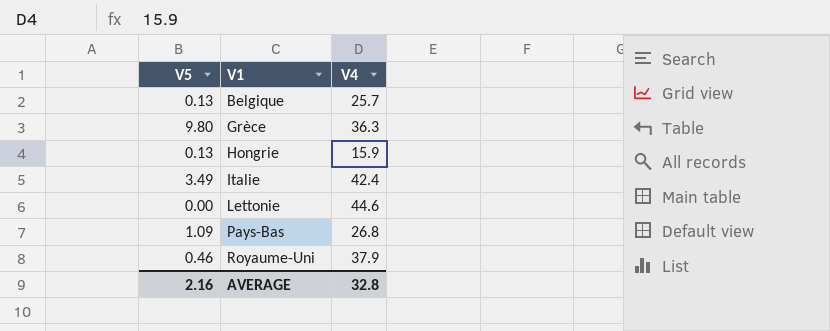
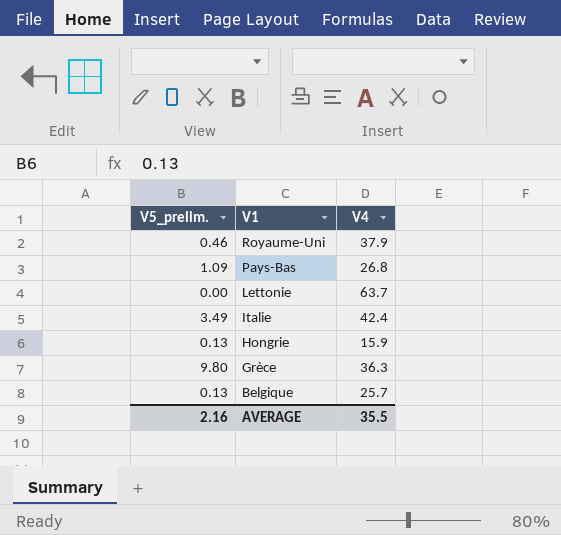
row order: V1 ascending -> V1 descending
column name: V5 -> V5_prelim.
Lettonie | V4: 44.6 -> 63.7
AVERAGE | V4: 32.8 -> 35.5

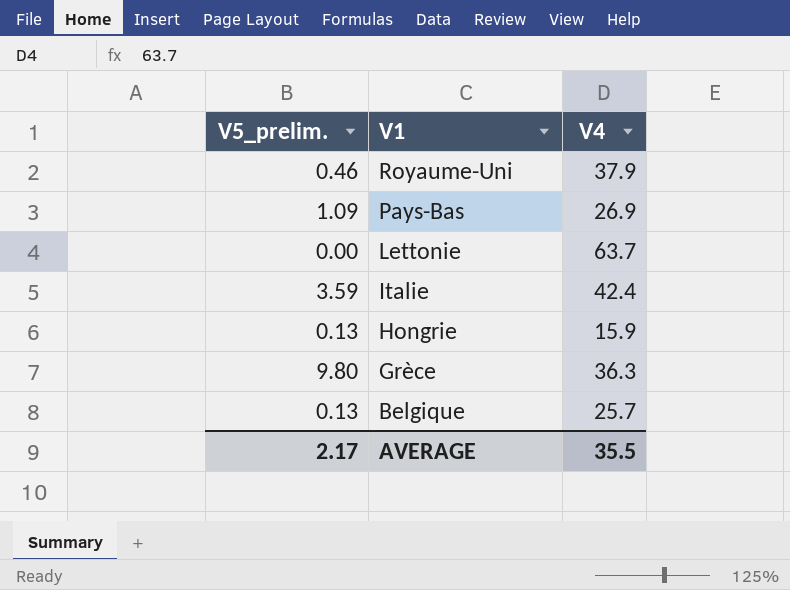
Pays-Bas | V4: 26.8 -> 26.9
Italie | V5_prelim.: 3.49 -> 3.59
AVERAGE | V5_prelim.: 2.16 -> 2.17

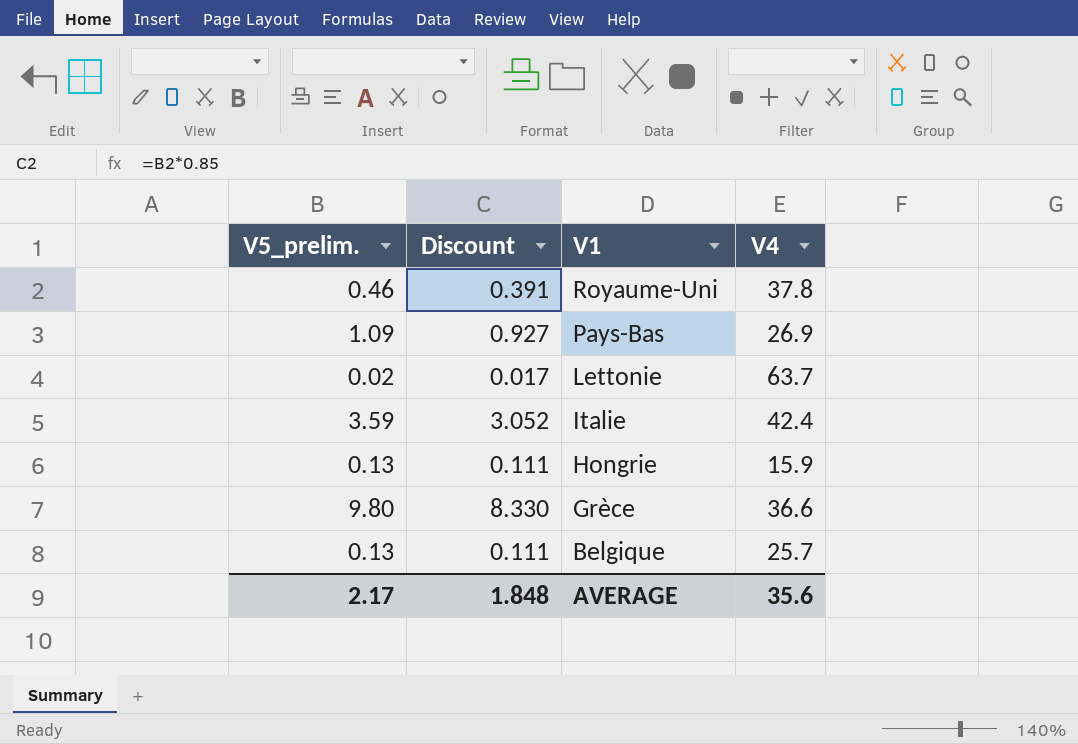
column Discount | formula: none -> [V5_prelim.] * 0.85
Royaume-Uni | V4: 37.9 -> 37.8
Lettonie | V5_prelim.: 0.00 -> 0.02
Grèce | V4: 36.3 -> 36.6
AVERAGE | V4: 35.5 -> 35.6

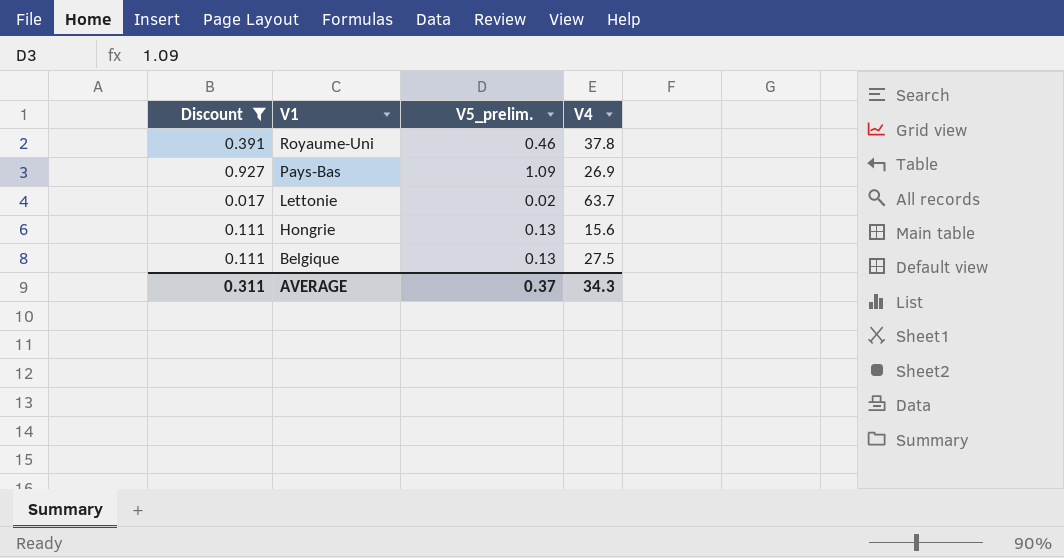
filter: none -> Discount <= 0.927
column V5_prelim. | position: 1 -> 3
Hongrie | V4: 15.9 -> 15.6
Belgique | V4: 25.7 -> 27.5
AVERAGE | Discount: 1.848 -> 0.311
AVERAGE | V5_prelim.: 2.17 -> 0.37
AVERAGE | V4: 35.6 -> 34.3

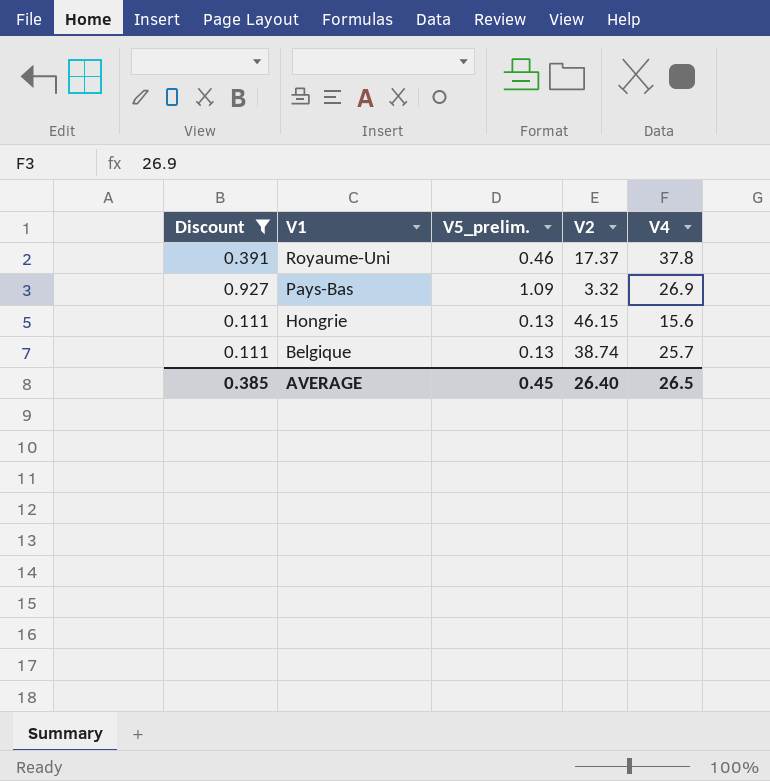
column V2 | position: none -> 4
row Lettonie: 0.017 | 0.02 | 63.7 -> none
Belgique | V4: 27.5 -> 25.7
AVERAGE | Discount: 0.311 -> 0.385
AVERAGE | V5_prelim.: 0.37 -> 0.45
AVERAGE | V4: 34.3 -> 26.5

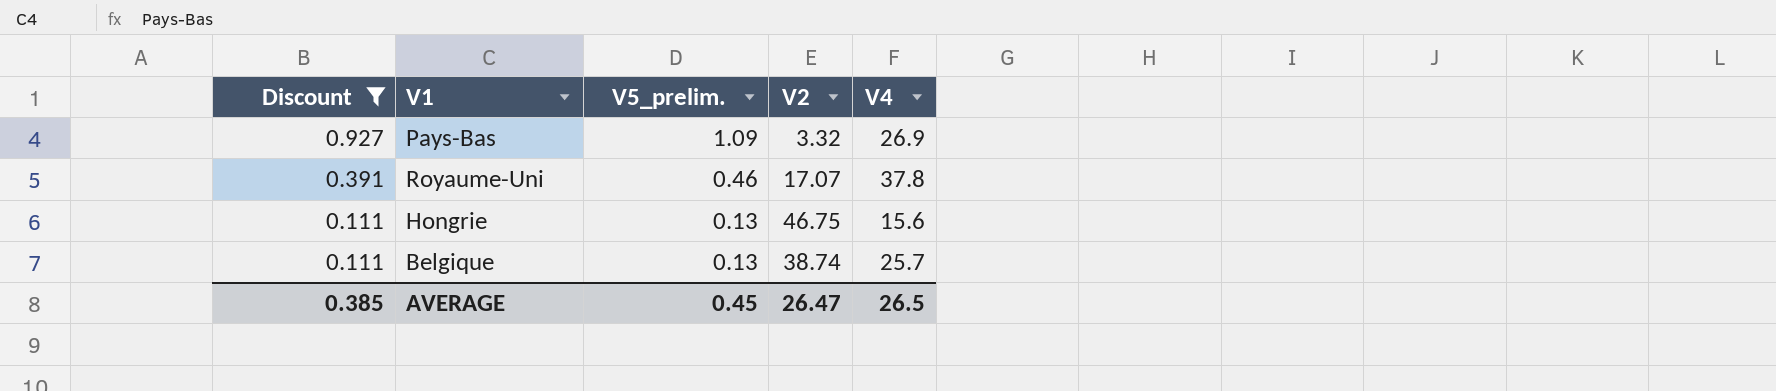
row order: V1 descending -> Discount descending
Royaume-Uni | V2: 17.37 -> 17.07
Hongrie | V2: 46.15 -> 46.75
AVERAGE | V2: 26.40 -> 26.47

